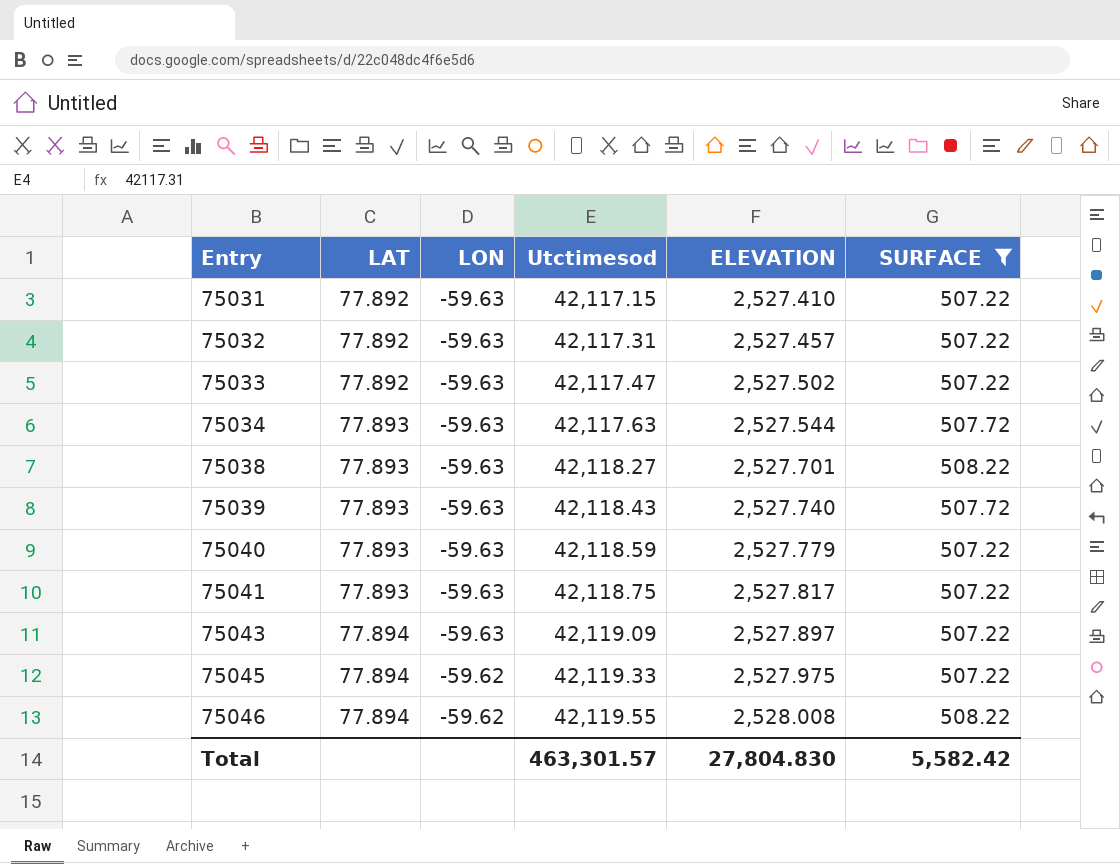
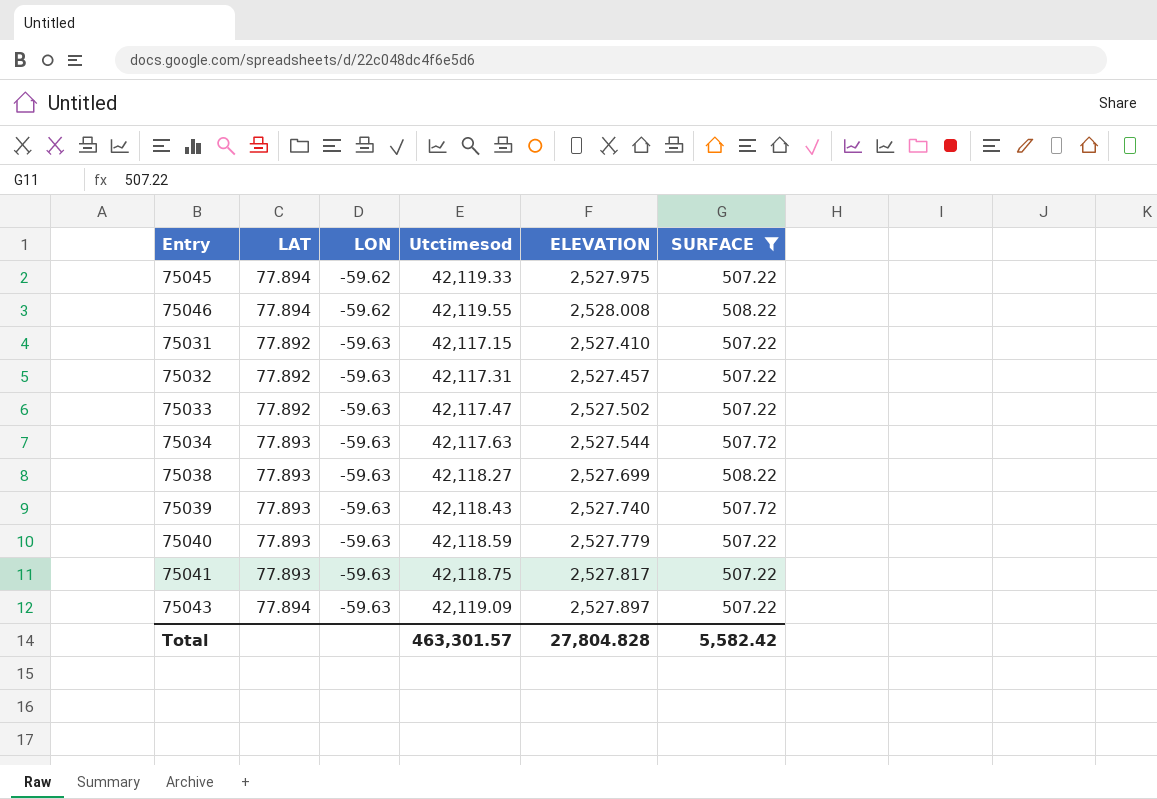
row order: Entry ascending -> LON descending
75038 | ELEVATION: 2,527.701 -> 2,527.699
Total | ELEVATION: 27,804.830 -> 27,804.828

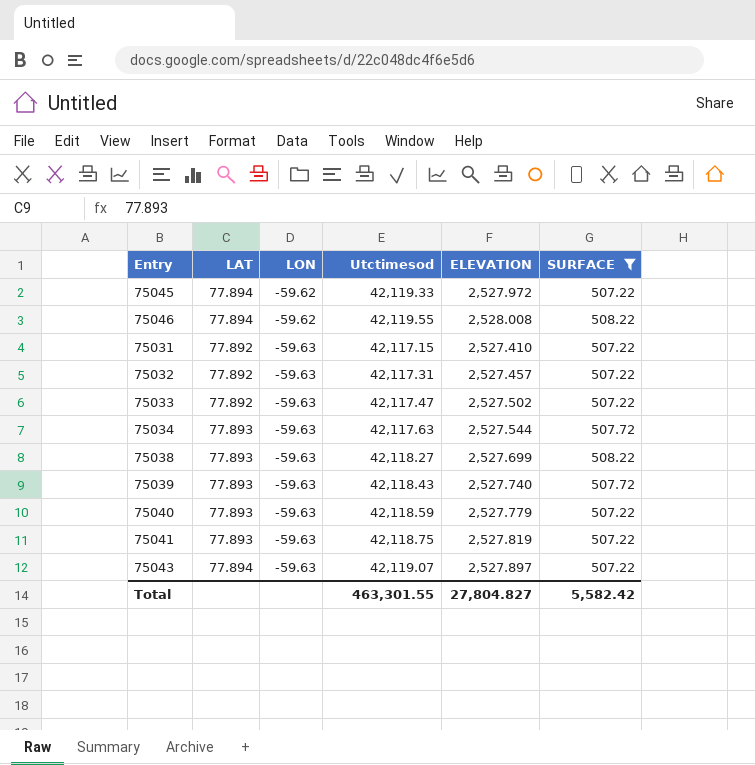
75045 | ELEVATION: 2,527.975 -> 2,527.972
75041 | ELEVATION: 2,527.817 -> 2,527.819
75043 | Utctimesod: 42,119.09 -> 42,119.07
Total | Utctimesod: 463,301.57 -> 463,301.55
Total | ELEVATION: 27,804.828 -> 27,804.827

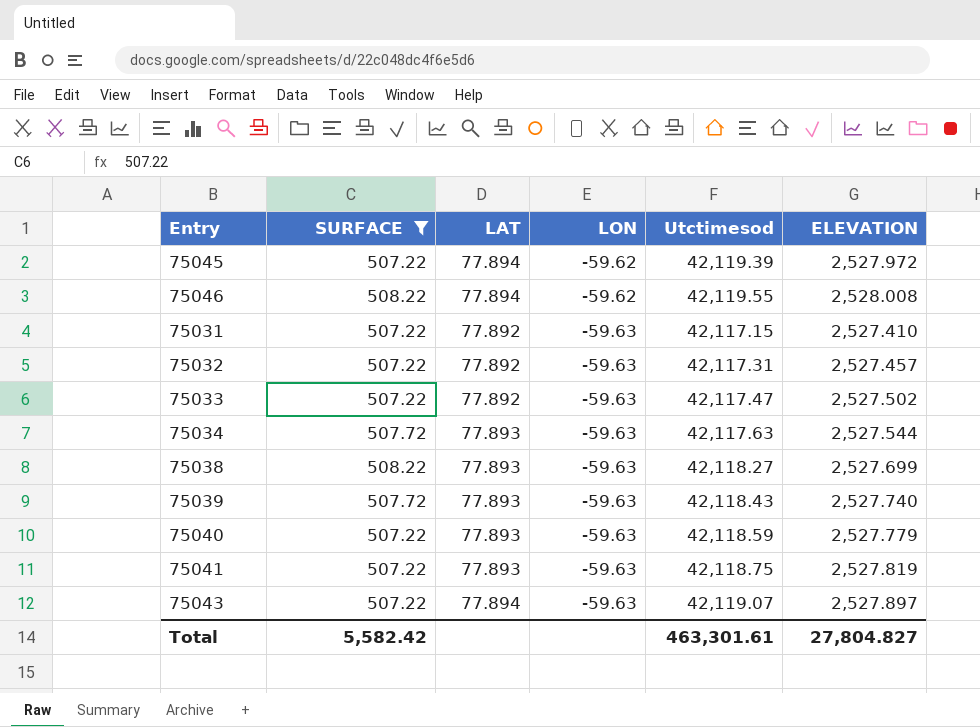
column SURFACE | position: 6 -> 2
75045 | Utctimesod: 42,119.33 -> 42,119.39
Total | Utctimesod: 463,301.55 -> 463,301.61

